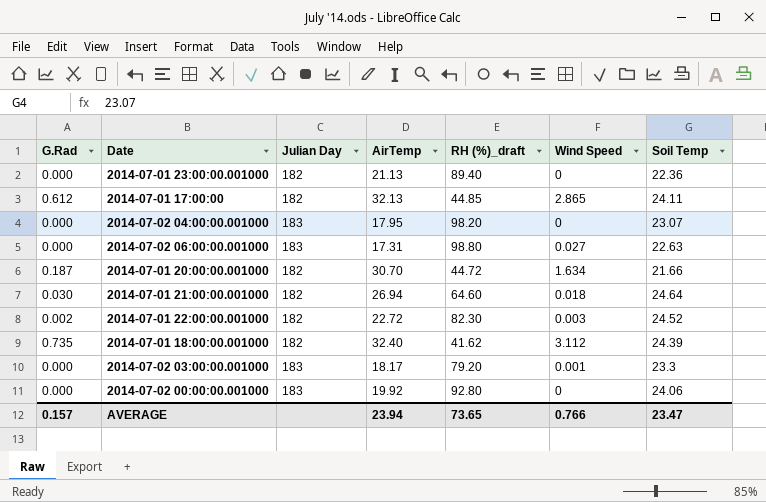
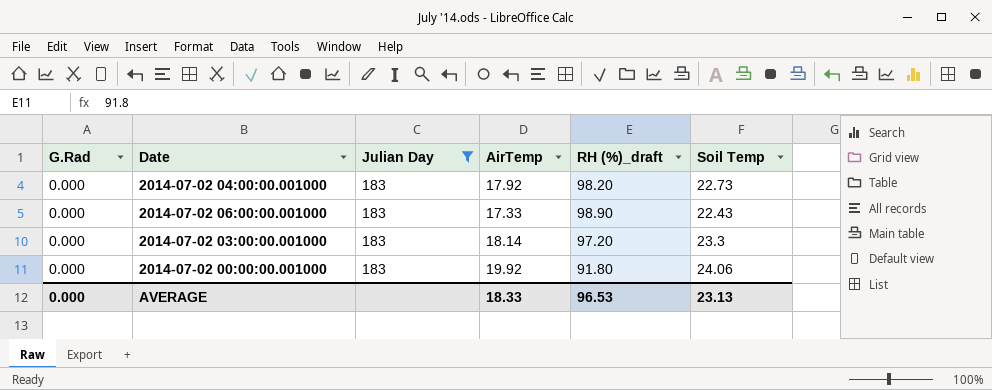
filter: none -> Julian Day = 183
column Wind Speed | position: 6 -> none
2014-07-02 04:00:00.001000 | AirTemp: 17.95 -> 17.92
2014-07-02 04:00:00.001000 | Soil Temp: 23.07 -> 22.73
2014-07-02 06:00:00.001000 | AirTemp: 17.31 -> 17.33
2014-07-02 06:00:00.001000 | RH (%)_draft: 98.80 -> 98.90
2014-07-02 06:00:00.001000 | Soil Temp: 22.63 -> 22.43
2014-07-02 03:00:00.001000 | AirTemp: 18.17 -> 18.14
2014-07-02 03:00:00.001000 | RH (%)_draft: 79.20 -> 97.20
2014-07-02 00:00:00.001000 | RH (%)_draft: 92.80 -> 91.80
AVERAGE | G.Rad: 0.157 -> 0.000
AVERAGE | AirTemp: 23.94 -> 18.33
AVERAGE | RH (%)_draft: 73.65 -> 96.53
AVERAGE | Soil Temp: 23.47 -> 23.13

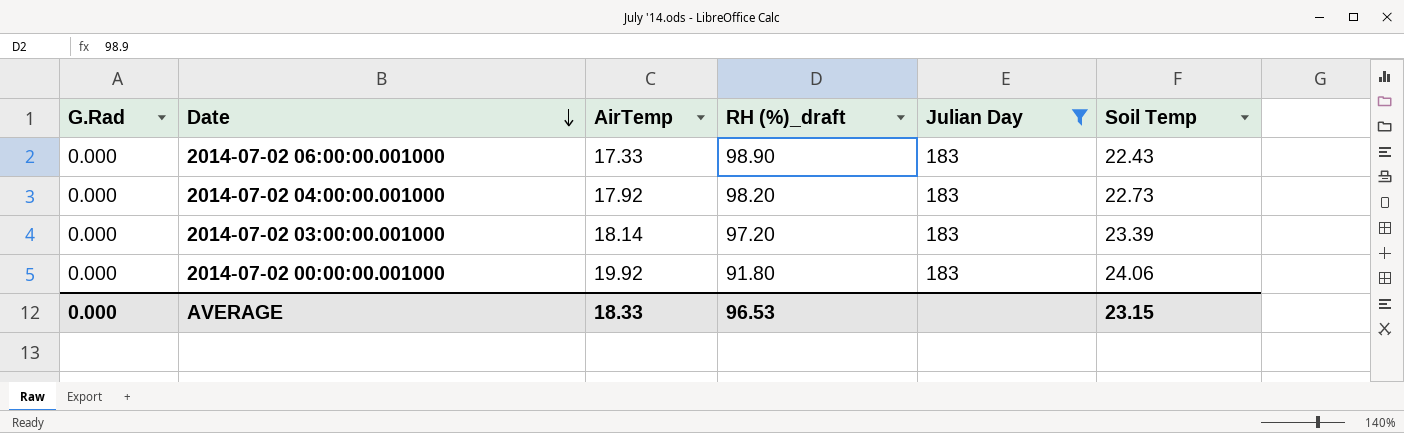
row order: none -> Date descending
column Julian Day | position: 3 -> 5
2014-07-02 03:00:00.001000 | Soil Temp: 23.3 -> 23.39
AVERAGE | Soil Temp: 23.13 -> 23.15

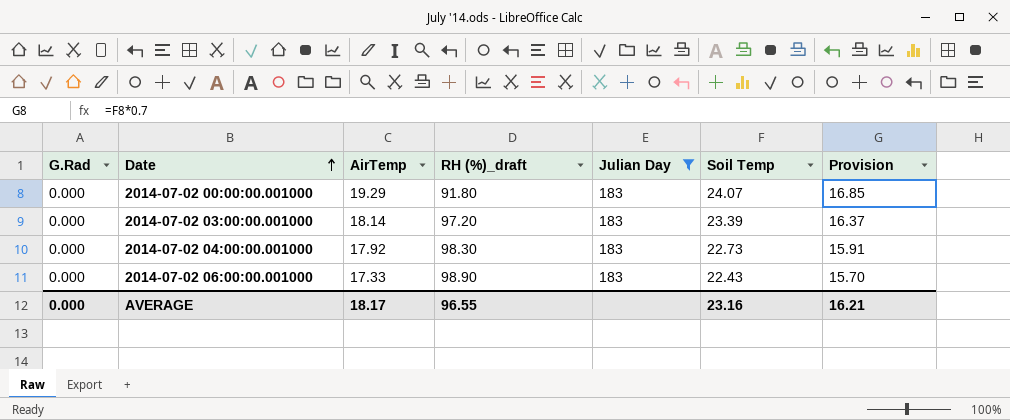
row order: Date descending -> Date ascending
column Provision | formula: none -> [Soil Temp] * 0.7
2014-07-02 00:00:00.001000 | AirTemp: 19.92 -> 19.29
2014-07-02 00:00:00.001000 | Soil Temp: 24.06 -> 24.07
2014-07-02 04:00:00.001000 | RH (%)_draft: 98.20 -> 98.30
AVERAGE | AirTemp: 18.33 -> 18.17
AVERAGE | RH (%)_draft: 96.53 -> 96.55
AVERAGE | Soil Temp: 23.15 -> 23.16

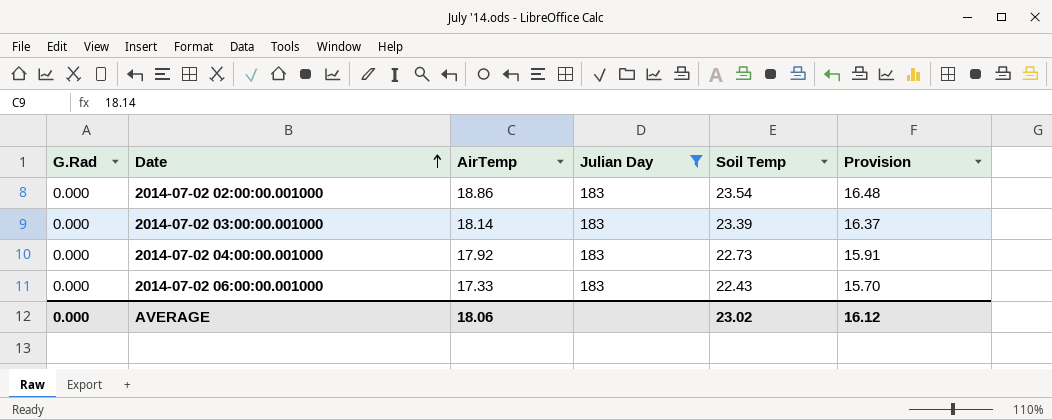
column RH (%)_draft | position: 4 -> none
row 2014-07-02 00:00:00.001000: 0.000 | 19.29 | 91.80 | 183 | 24.07 | 16.85 -> none
row 2014-07-02 02:00:00.001000: none -> 0.000 | 18.86 | 183 | 23.54 | 16.48
AVERAGE | AirTemp: 18.17 -> 18.06
AVERAGE | Soil Temp: 23.16 -> 23.02
AVERAGE | Provision: 16.21 -> 16.12

